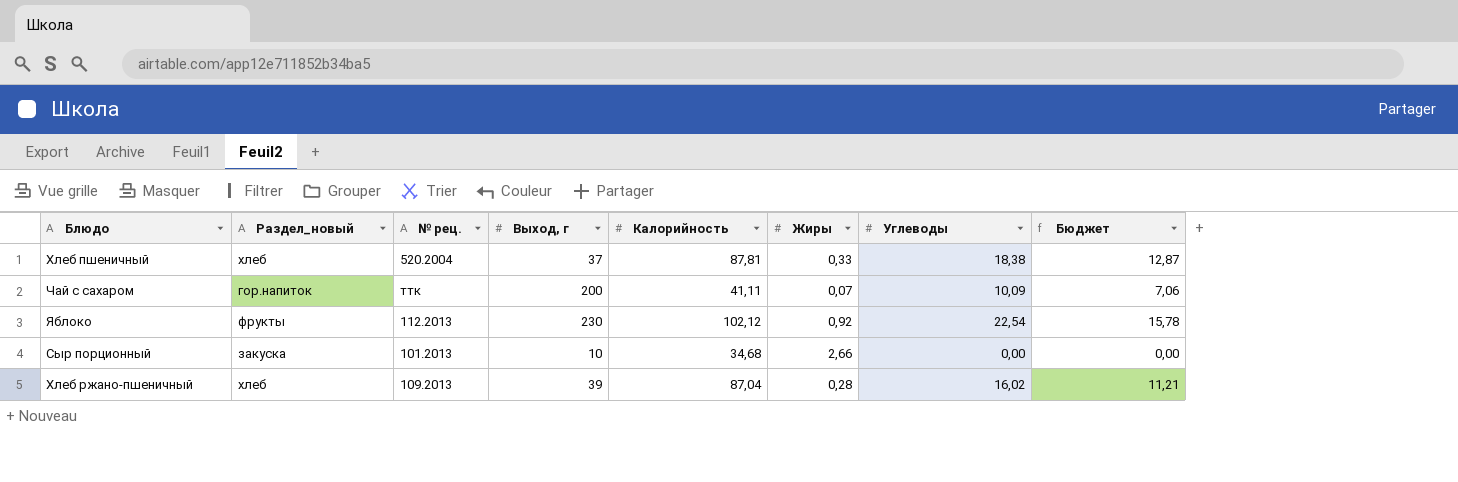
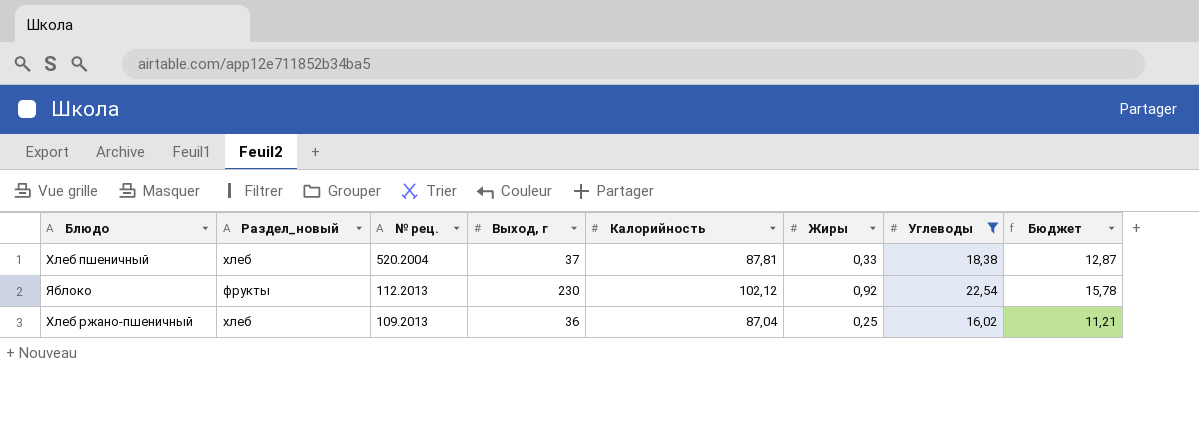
filter: none -> Углеводы >= 16,02
Хлеб ржано-пшеничный | Выход, г: 39 -> 36
Хлеб ржано-пшеничный | Жиры: 0,28 -> 0,25

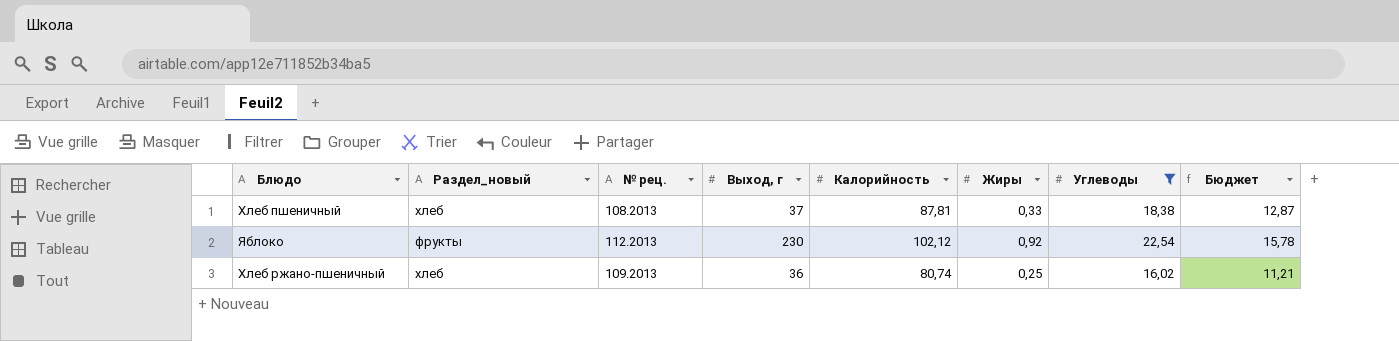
Хлеб пшеничный | № рец.: 520.2004 -> 108.2013
Хлеб ржано-пшеничный | Калорийность: 87,04 -> 80,74

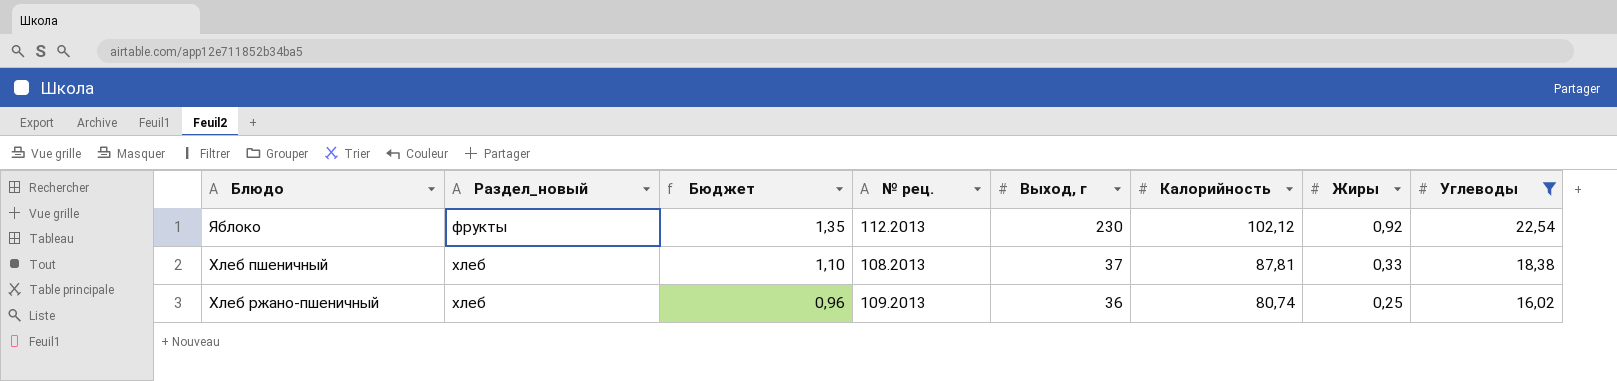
row order: none -> Раздел_новый ascending
column Бюджет | formula: [Углеводы] * 0,7 -> [Углеводы] * 0,06
column Бюджет | position: 8 -> 3

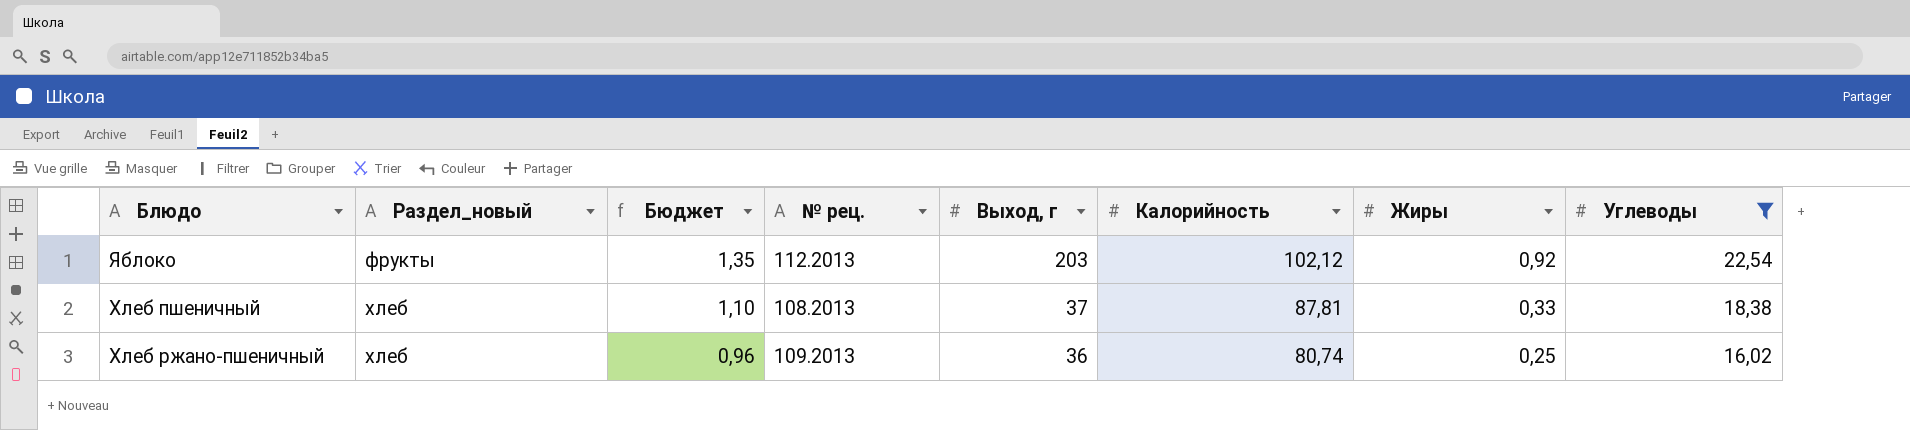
Яблоко | Выход, г: 230 -> 203

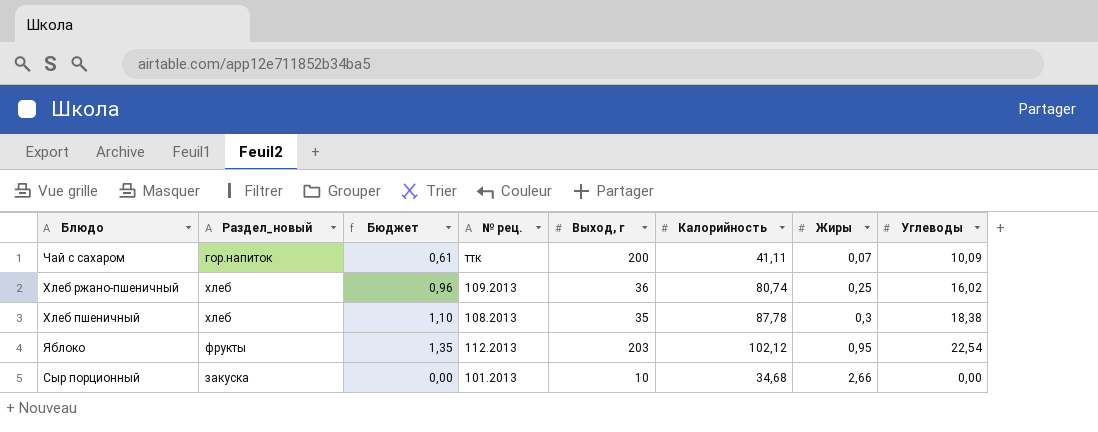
filter: Углеводы >= 16,02 -> none
row order: Раздел_новый ascending -> Жиры ascending
Хлеб пшеничный | Выход, г: 37 -> 35
Хлеб пшеничный | Калорийность: 87,81 -> 87,78
Хлеб пшеничный | Жиры: 0,33 -> 0,3
Яблоко | Жиры: 0,92 -> 0,95

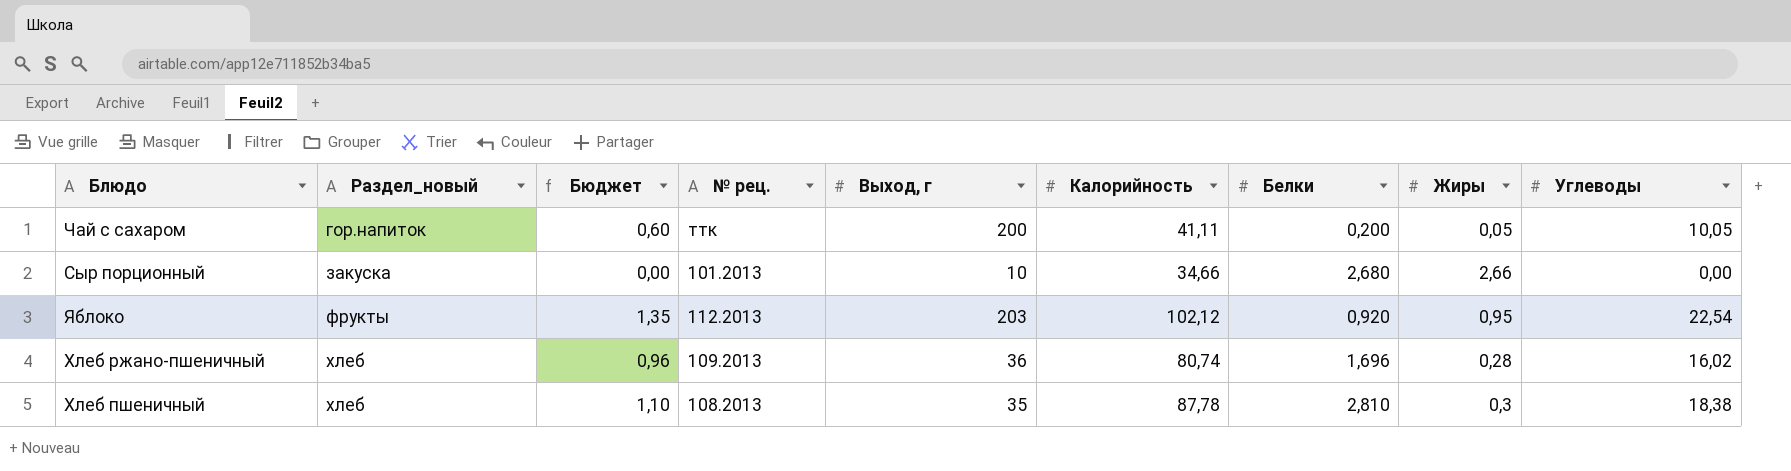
row order: Жиры ascending -> Раздел_новый ascending
column Белки | position: none -> 7
Чай с сахаром | Бюджет: 0,61 -> 0,60
Чай с сахаром | Жиры: 0,07 -> 0,05
Чай с сахаром | Углеводы: 10,09 -> 10,05
Сыр порционный | Калорийность: 34,68 -> 34,66
Хлеб ржано-пшеничный | Жиры: 0,25 -> 0,28

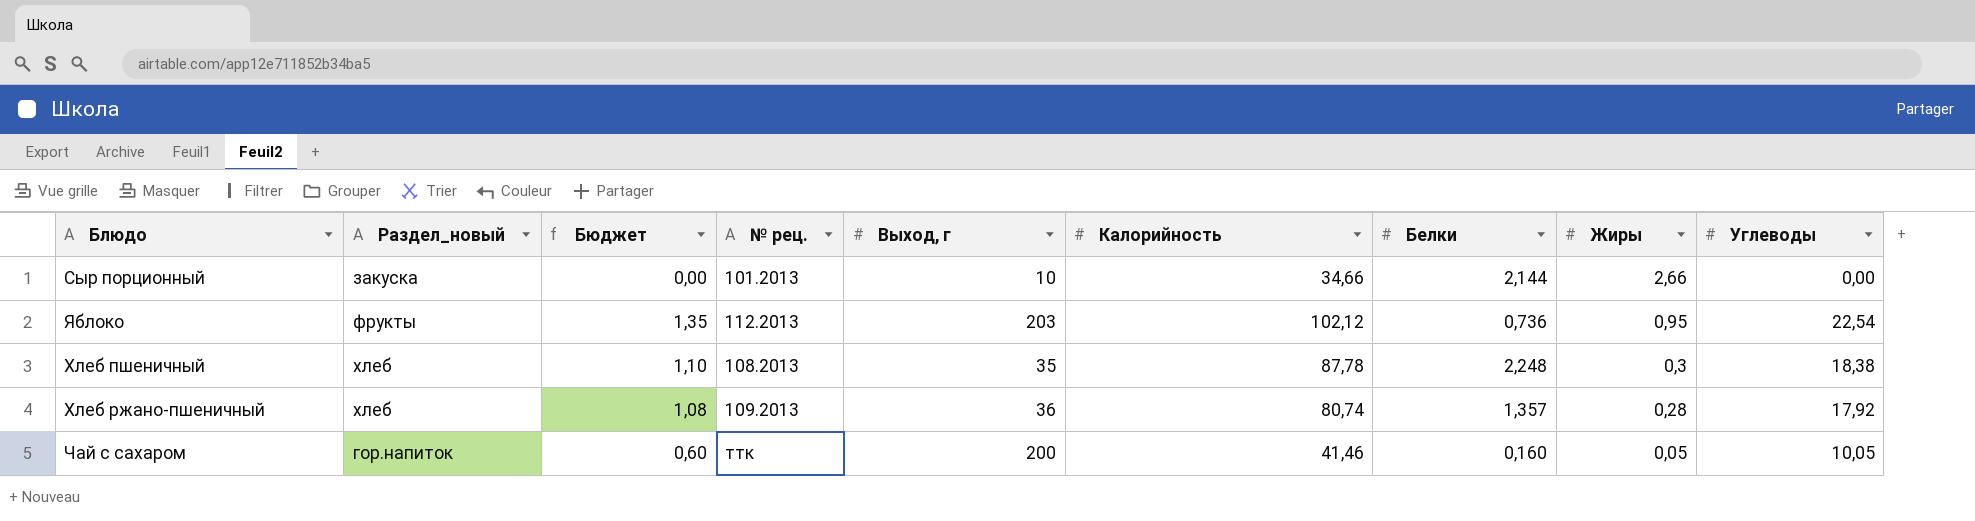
row order: Раздел_новый ascending -> Жиры descending
Сыр порционный | Белки: 2,680 -> 2,144
Яблоко | Белки: 0,920 -> 0,736
Хлеб пшеничный | Белки: 2,810 -> 2,248
Хлеб ржано-пшеничный | Бюджет: 0,96 -> 1,08
Хлеб ржано-пшеничный | Белки: 1,696 -> 1,357
Хлеб ржано-пшеничный | Углеводы: 16,02 -> 17,92
Чай с сахаром | Калорийность: 41,11 -> 41,46
Чай с сахаром | Белки: 0,200 -> 0,160

